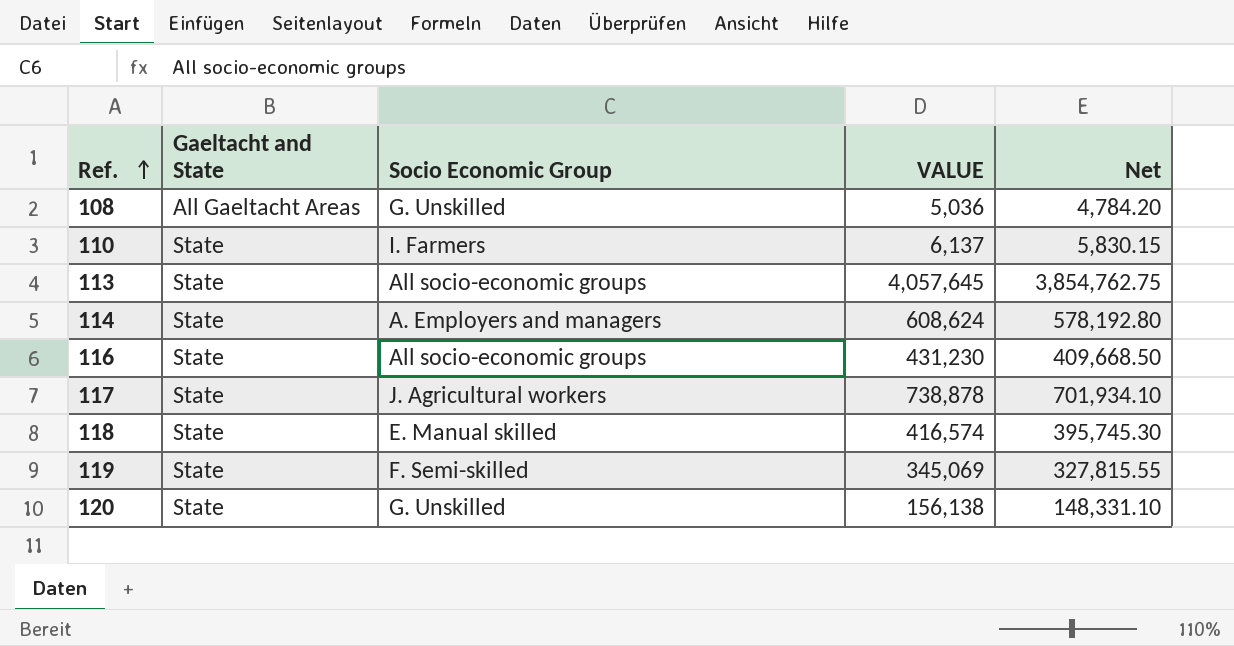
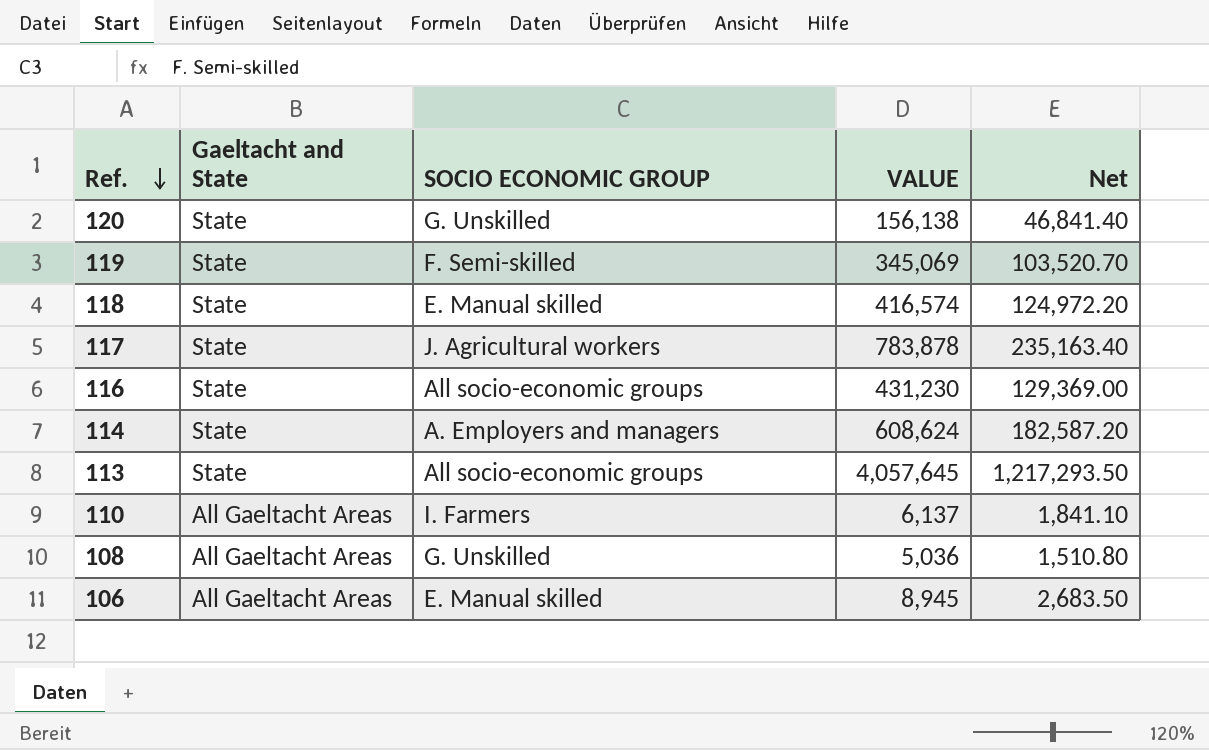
row order: Ref. ascending -> Ref. descending
column name: Socio Economic Group -> SOCIO ECONOMIC GROUP
column Net | formula: [VALUE] * 0.95 -> [VALUE] * 0.3
117 | VALUE: 738,878 -> 783,878
110 | Gaeltacht and State: State -> All Gaeltacht Areas
row 106: none -> All Gaeltacht Areas | E. Manual skilled | 8,945 | 2,683.50

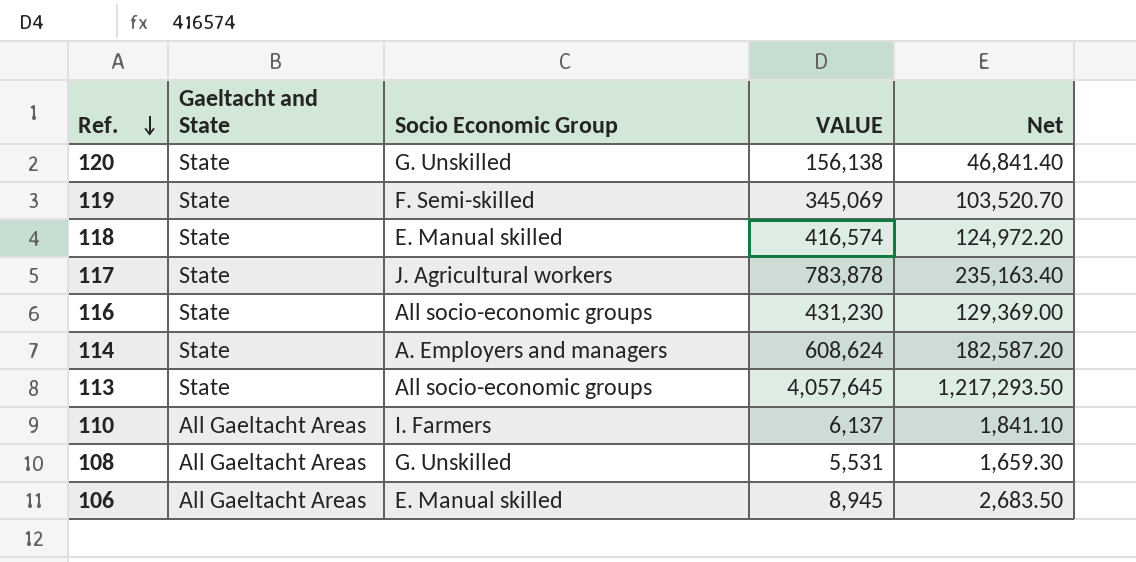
column name: SOCIO ECONOMIC GROUP -> Socio Economic Group
108 | VALUE: 5,036 -> 5,531
108 | Net: 1,510.80 -> 1,659.30

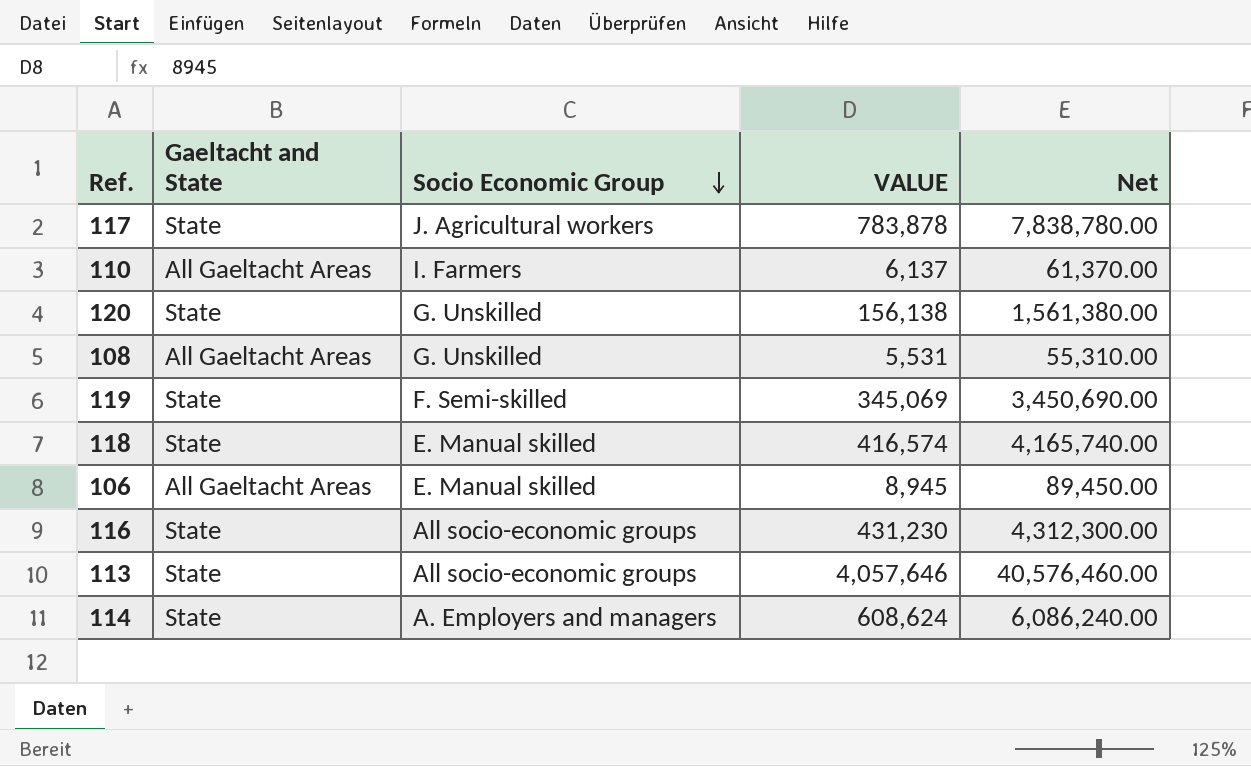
row order: Ref. descending -> Socio Economic Group descending
column Net | formula: [VALUE] * 0.3 -> [VALUE] * 10
113 | VALUE: 4,057,645 -> 4,057,646

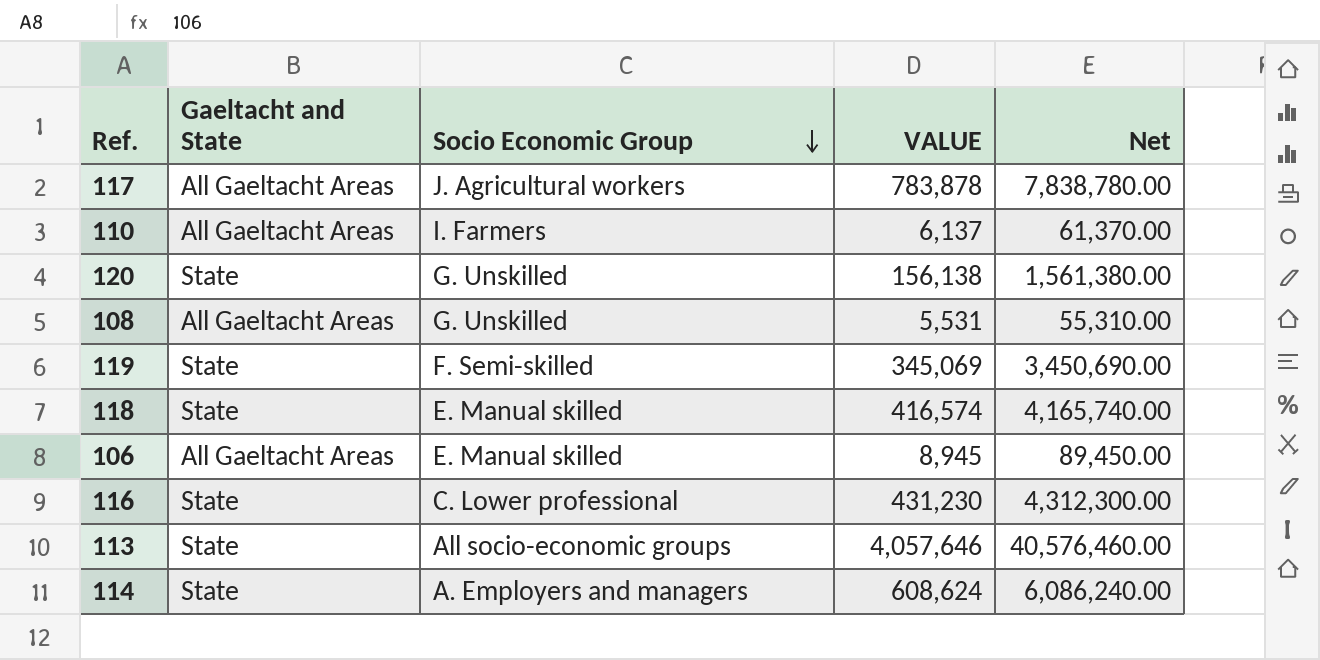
117 | Gaeltacht and State: State -> All Gaeltacht Areas
116 | Socio Economic Group: All socio-economic groups -> C. Lower professional

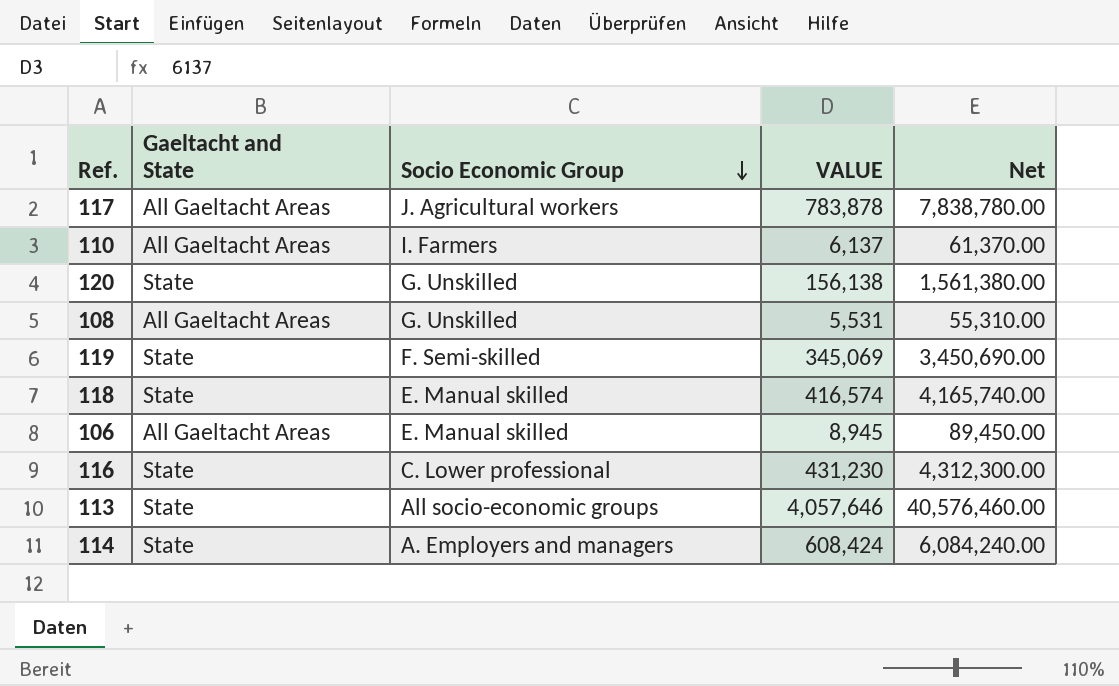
114 | VALUE: 608,624 -> 608,424
114 | Net: 6,086,240.00 -> 6,084,240.00

